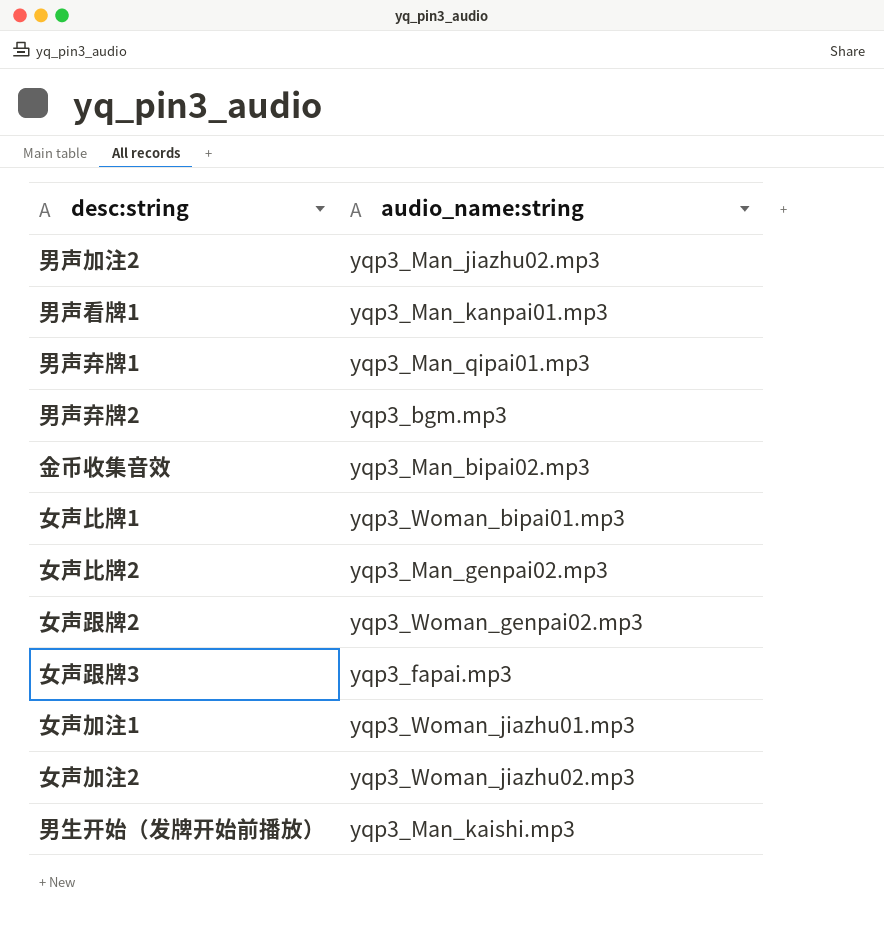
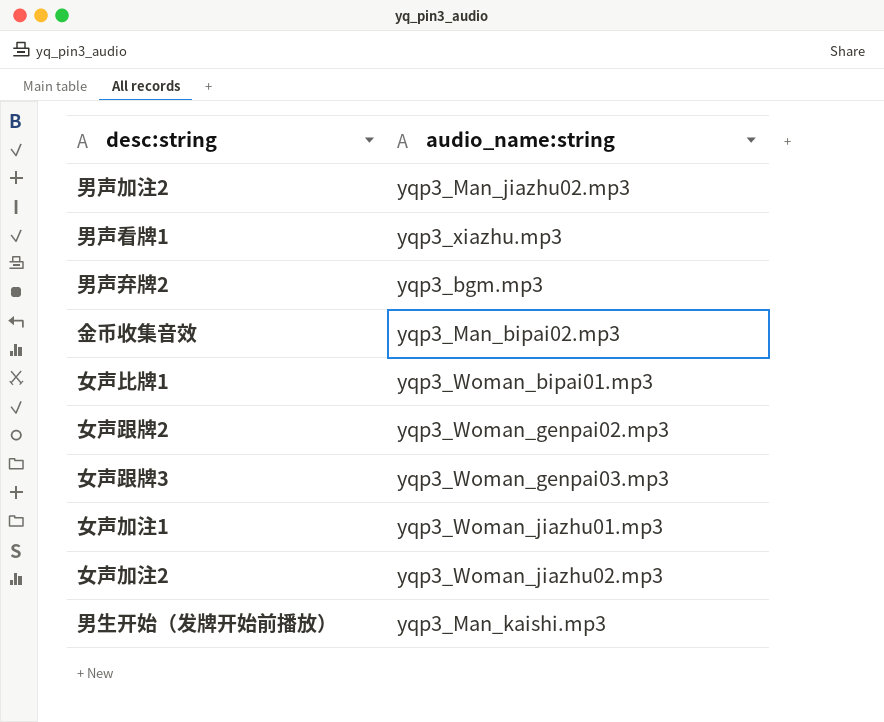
row 男声弃牌1: yqp3_Man_qipai01.mp3 -> none
row 女声比牌2: yqp3_Man_genpai02.mp3 -> none
男声看牌1 | audio_name:string: yqp3_Man_kanpai01.mp3 -> yqp3_xiazhu.mp3
女声跟牌3 | audio_name:string: yqp3_fapai.mp3 -> yqp3_Woman_genpai03.mp3

